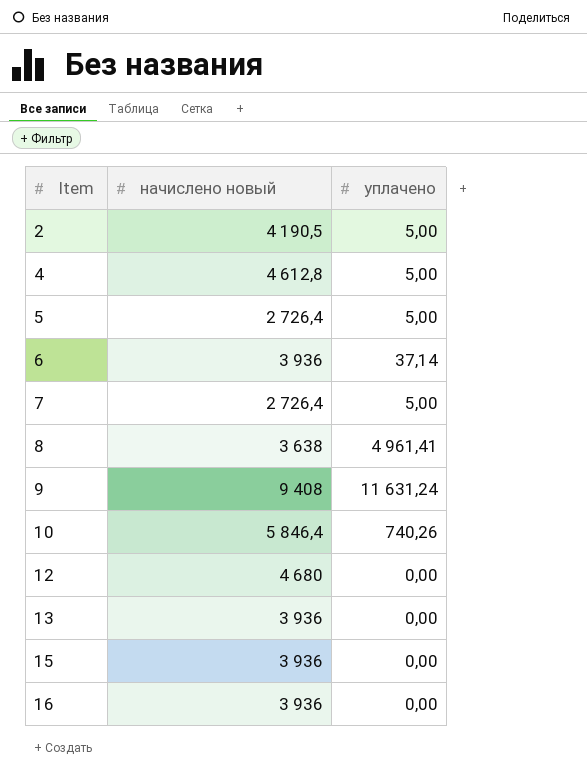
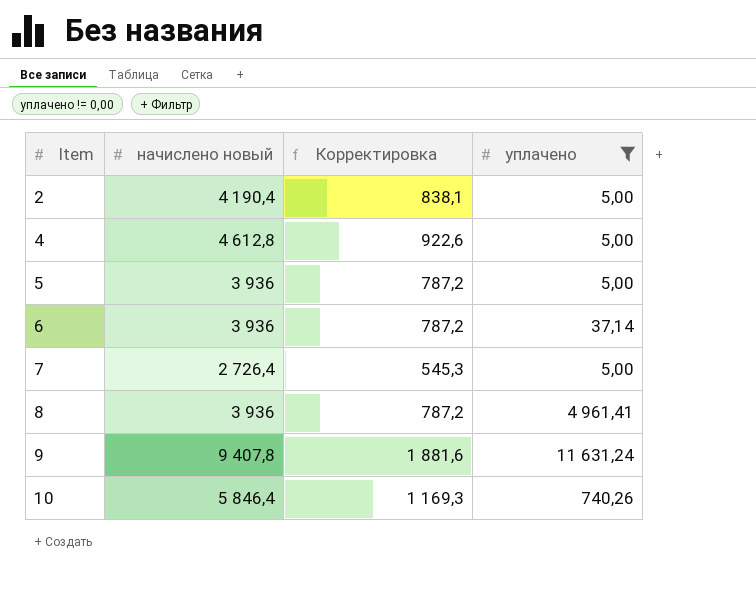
filter: none -> уплачено != 0,00
column Корректировка | formula: none -> [начислено новый] * 0,2
2 | начислено новый: 4 190,5 -> 4 190,4
5 | начислено новый: 2 726,4 -> 3 936
8 | начислено новый: 3 638 -> 3 936
9 | начислено новый: 9 408 -> 9 407,8

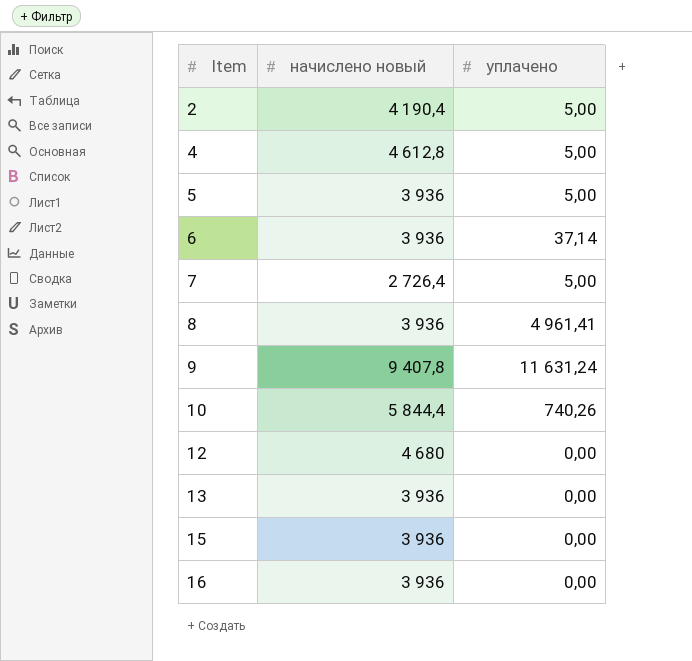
filter: уплачено != 0,00 -> none
column Корректировка | formula: [начислено новый] * 0,2 -> none
10 | начислено новый: 5 846,4 -> 5 844,4

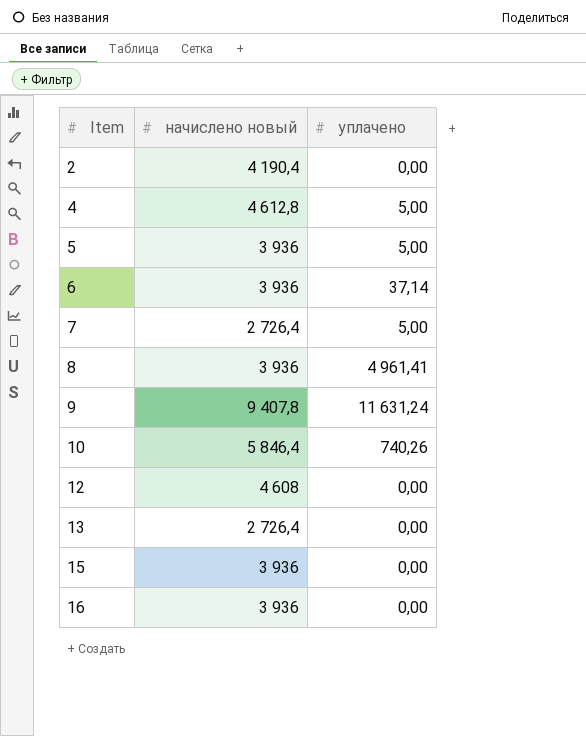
2 | уплачено: 5,00 -> 0,00
10 | начислено новый: 5 844,4 -> 5 846,4
12 | начислено новый: 4 680 -> 4 608
13 | начислено новый: 3 936 -> 2 726,4

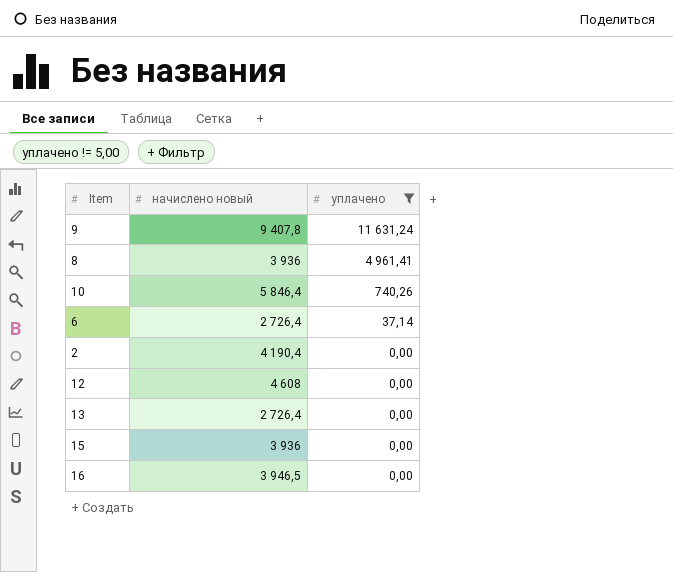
filter: none -> уплачено != 5,00
row order: Item ascending -> уплачено descending
6 | начислено новый: 3 936 -> 2 726,4
16 | начислено новый: 3 936 -> 3 946,5

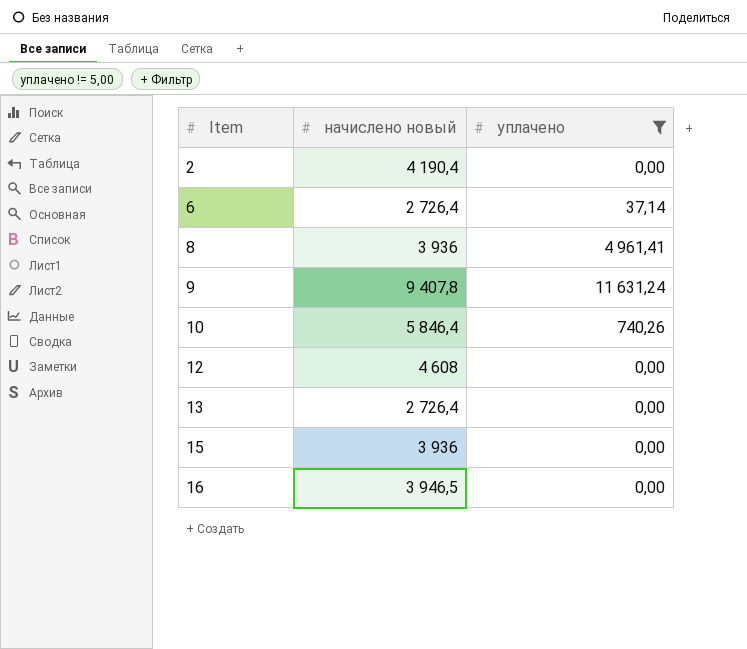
row order: уплачено descending -> Item ascending

